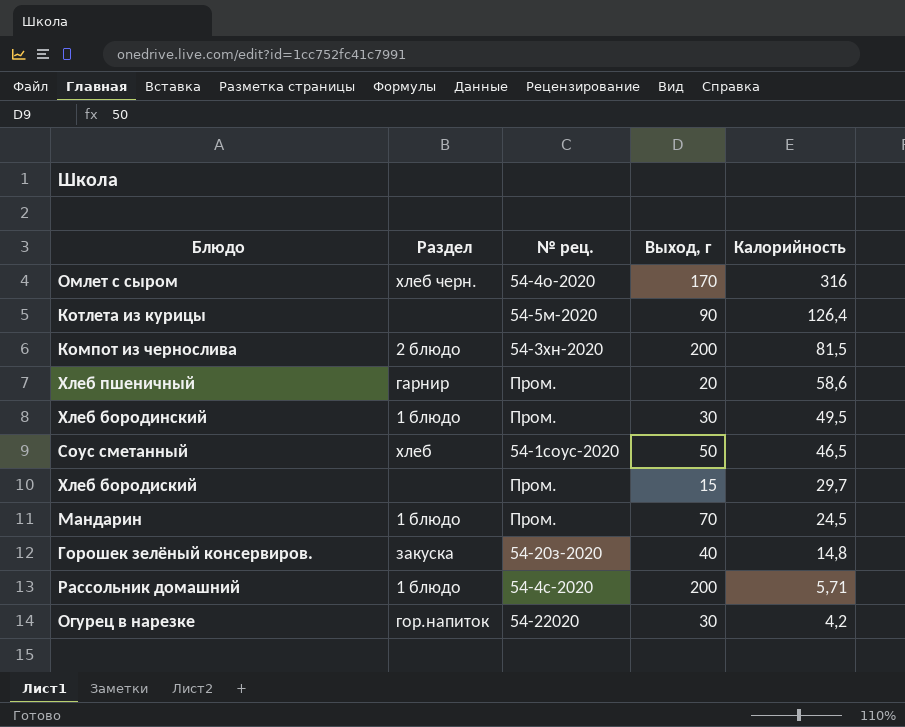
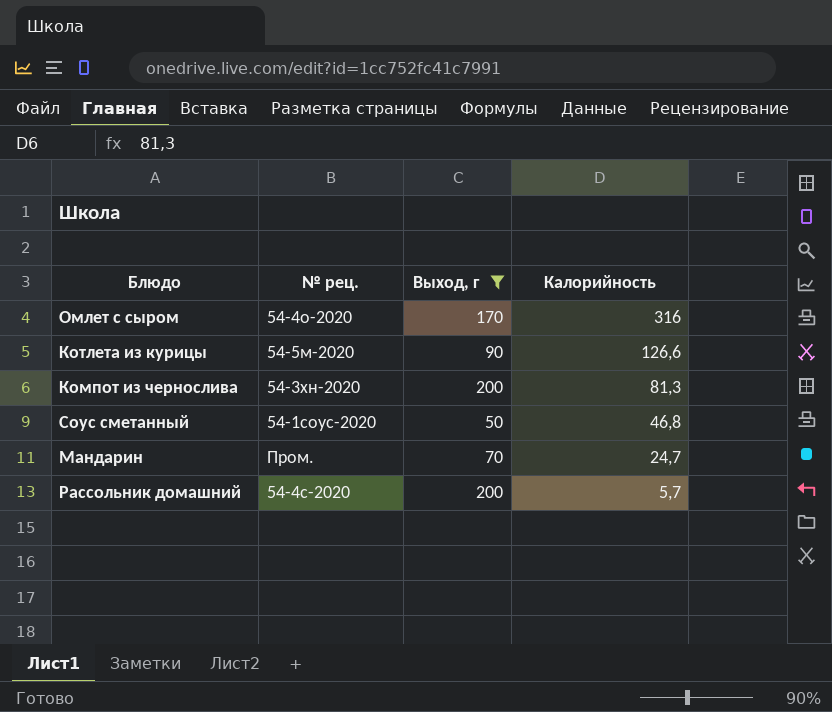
filter: none -> Выход, г >= 50
column Раздел | position: 2 -> none
Котлета из курицы | Калорийность: 126,4 -> 126,6
Компот из чернослива | Калорийность: 81,5 -> 81,3
Соус сметанный | Калорийность: 46,5 -> 46,8
Мандарин | Калорийность: 24,5 -> 24,7
Рассольник домашний | Калорийность: 5,71 -> 5,7

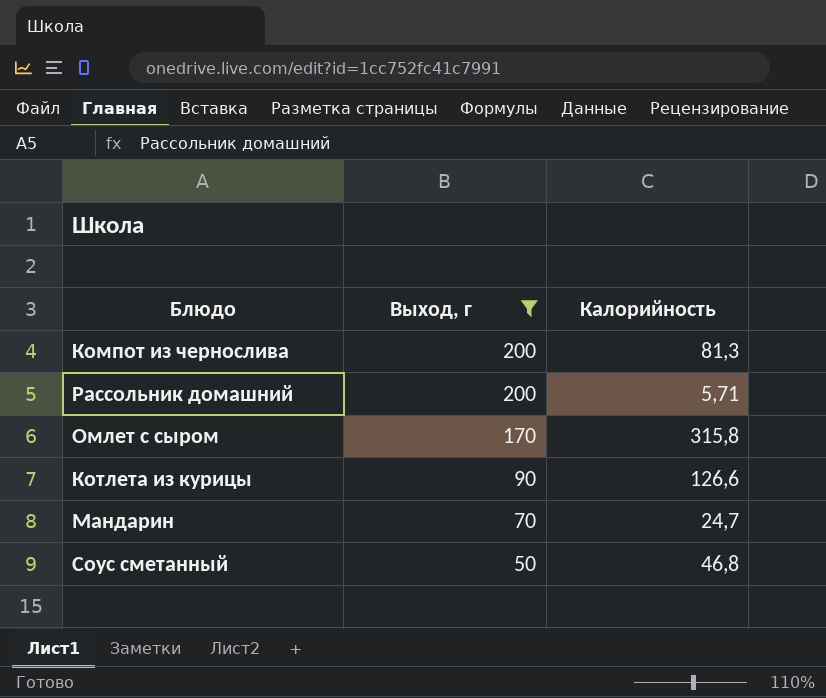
row order: Калорийность descending -> Выход, г descending
column № рец. | position: 2 -> none
Рассольник домашний | Калорийность: 5,7 -> 5,71
Омлет с сыром | Калорийность: 316 -> 315,8

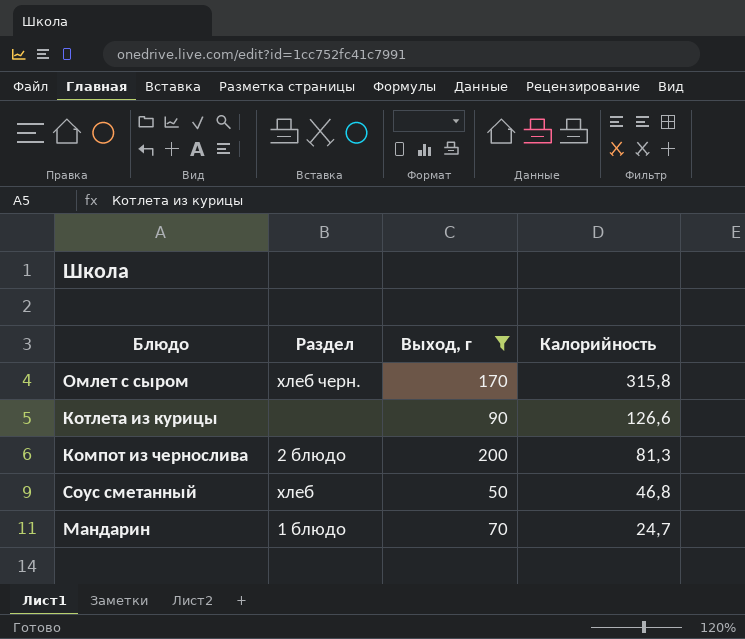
row order: Выход, г descending -> Калорийность descending
column Раздел | position: none -> 2
row Рассольник домашний: 200 | 5,71 -> none

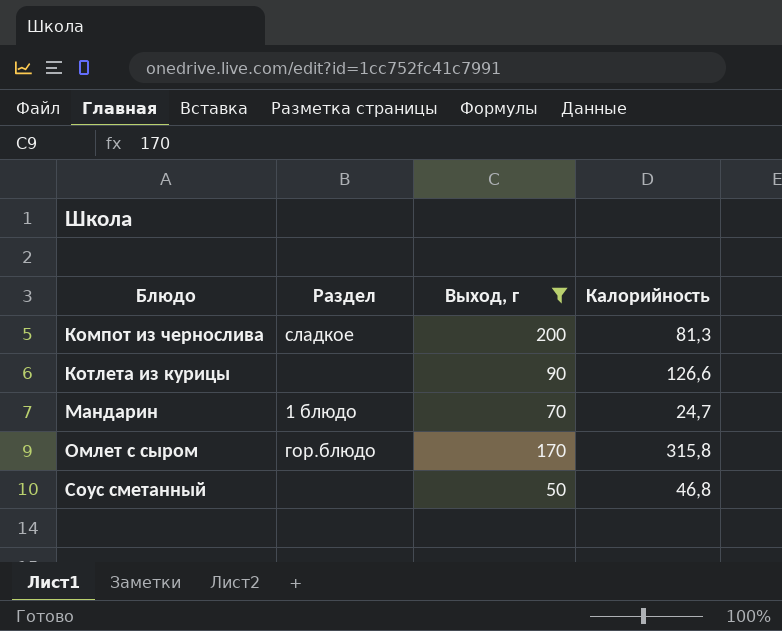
row order: Калорийность descending -> Блюдо ascending
Компот из чернослива | Раздел: 2 блюдо -> сладкое
Омлет с сыром | Раздел: хлеб черн. -> гор.блюдо
Соус сметанный | Раздел: хлеб -> none

